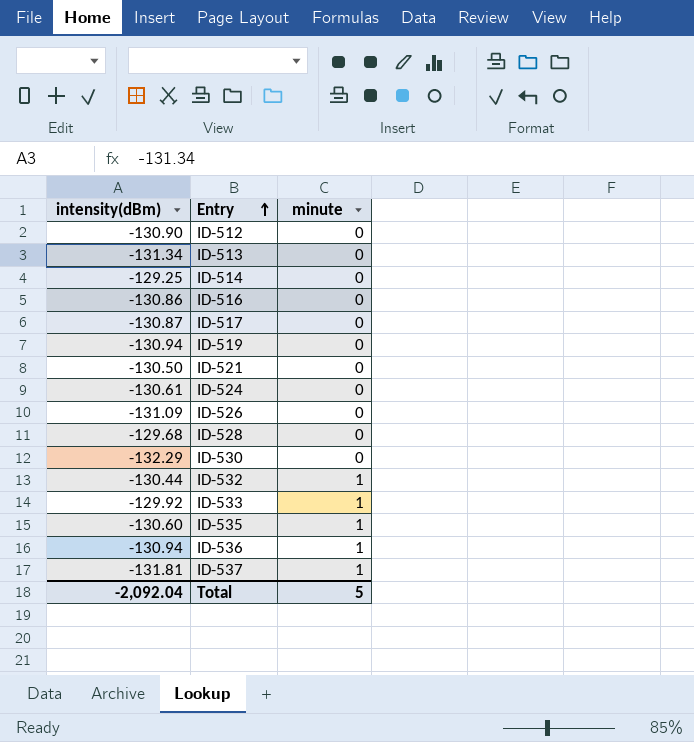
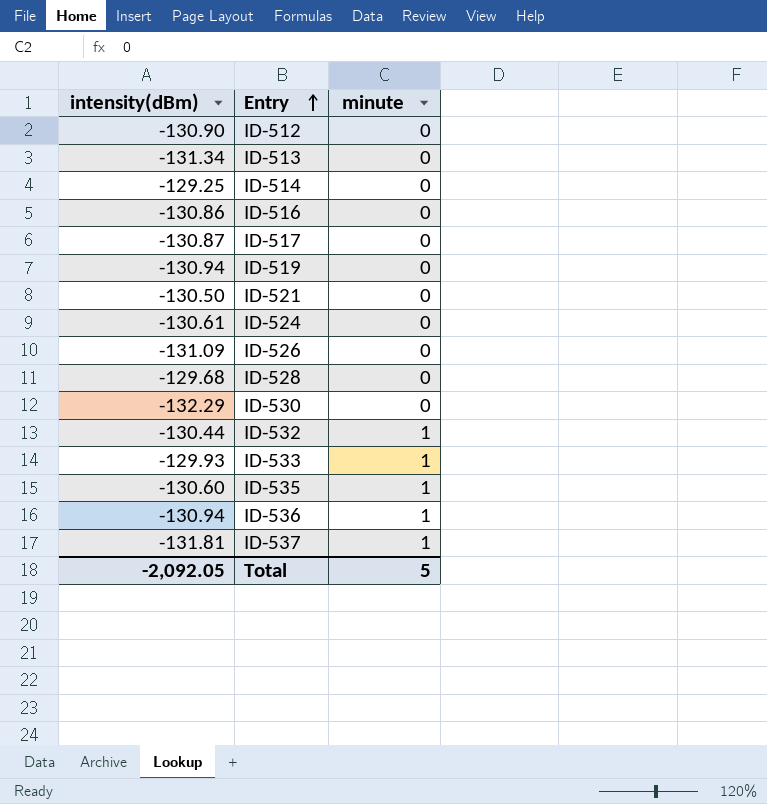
ID-533 | intensity(dBm): -129.92 -> -129.93
Total | intensity(dBm): -2,092.04 -> -2,092.05

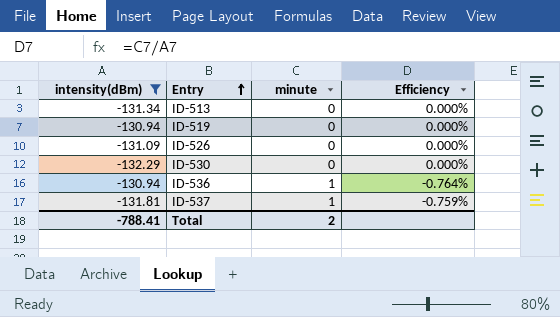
filter: none -> intensity(dBm) <= -130.94
column Efficiency | formula: none -> [minute] / [intensity(dBm)]
Total | intensity(dBm): -2,092.05 -> -788.41
Total | minute: 5 -> 2

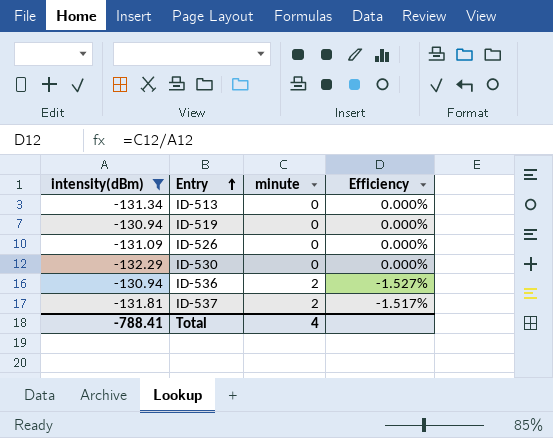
ID-536 | minute: 1 -> 2
ID-536 | Efficiency: -0.764% -> -1.527%
ID-537 | minute: 1 -> 2
ID-537 | Efficiency: -0.759% -> -1.517%
Total | minute: 2 -> 4

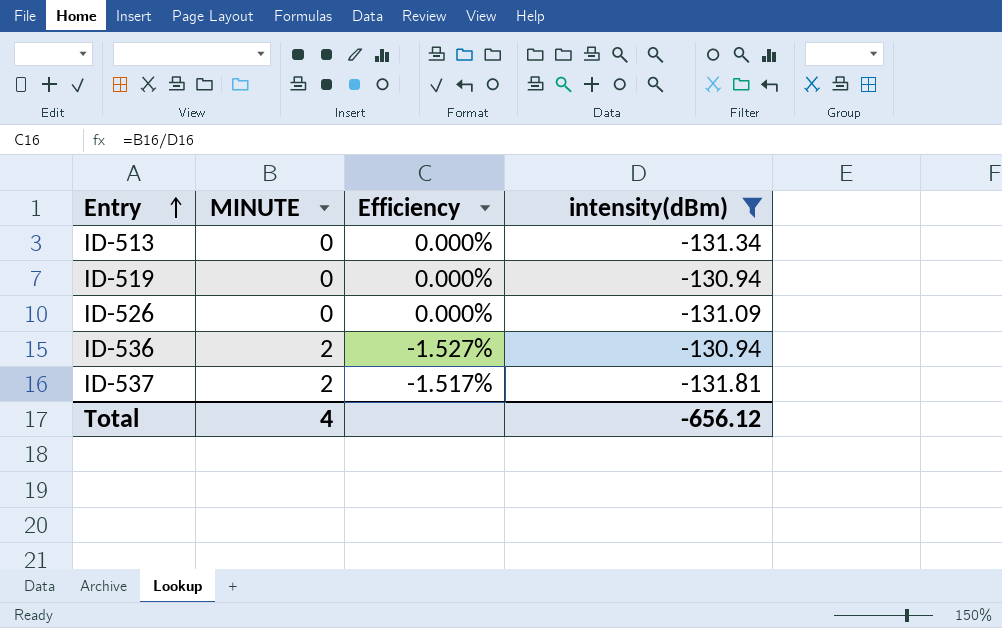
column name: minute -> MINUTE
column intensity(dBm) | position: 1 -> 4
row ID-530: -132.29 | 0 | 0.000% -> none
Total | intensity(dBm): -788.41 -> -656.12

